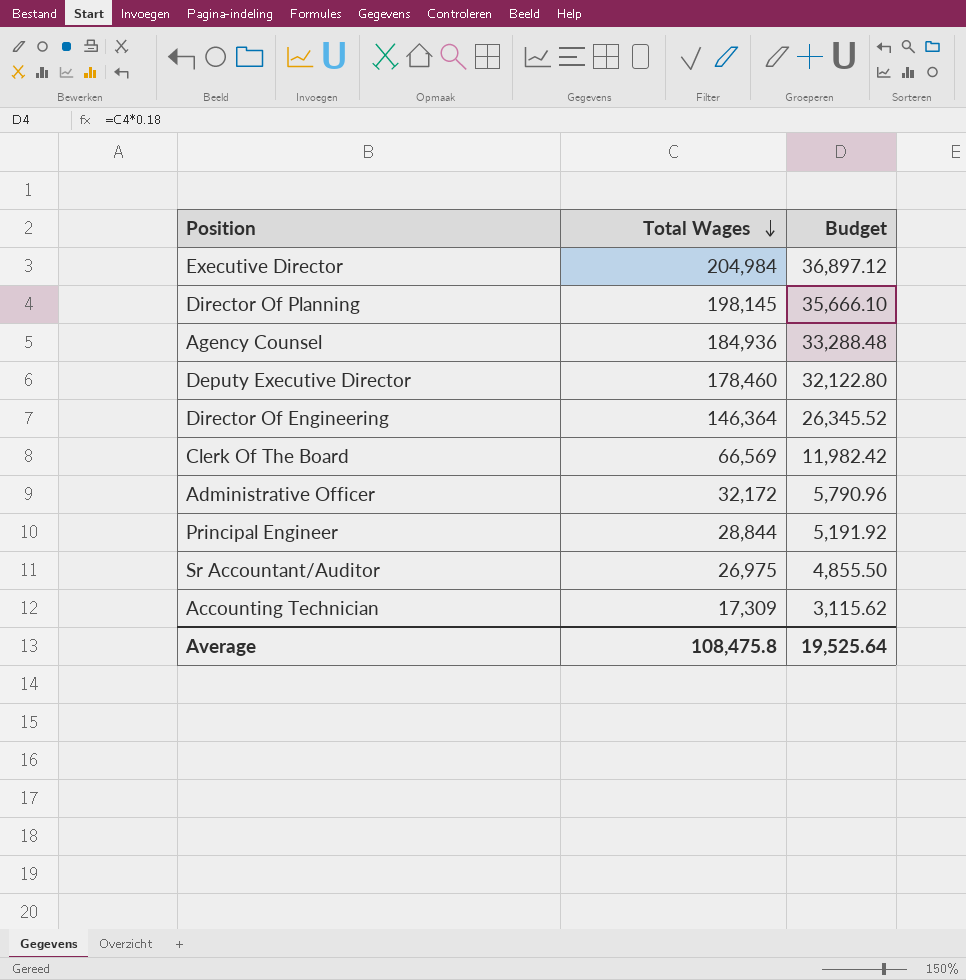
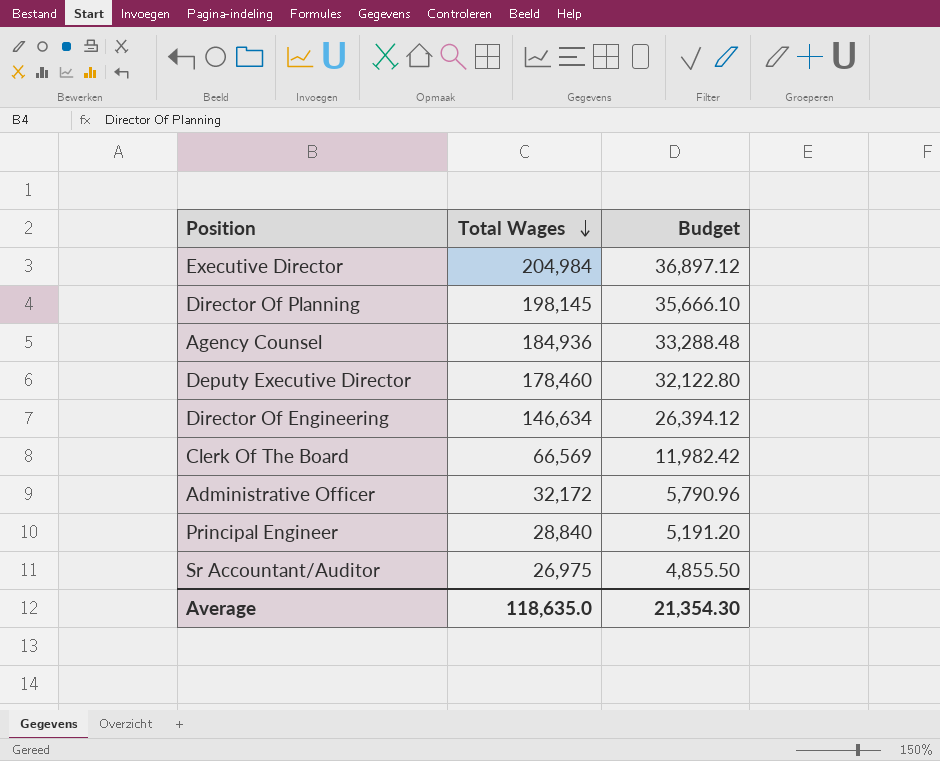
row Accounting Technician: 17,309 | 3,115.62 -> none
Director Of Engineering | Total Wages: 146,364 -> 146,634
Director Of Engineering | Budget: 26,345.52 -> 26,394.12
Principal Engineer | Total Wages: 28,844 -> 28,840
Principal Engineer | Budget: 5,191.92 -> 5,191.20
Average | Total Wages: 108,475.8 -> 118,635.0
Average | Budget: 19,525.64 -> 21,354.30

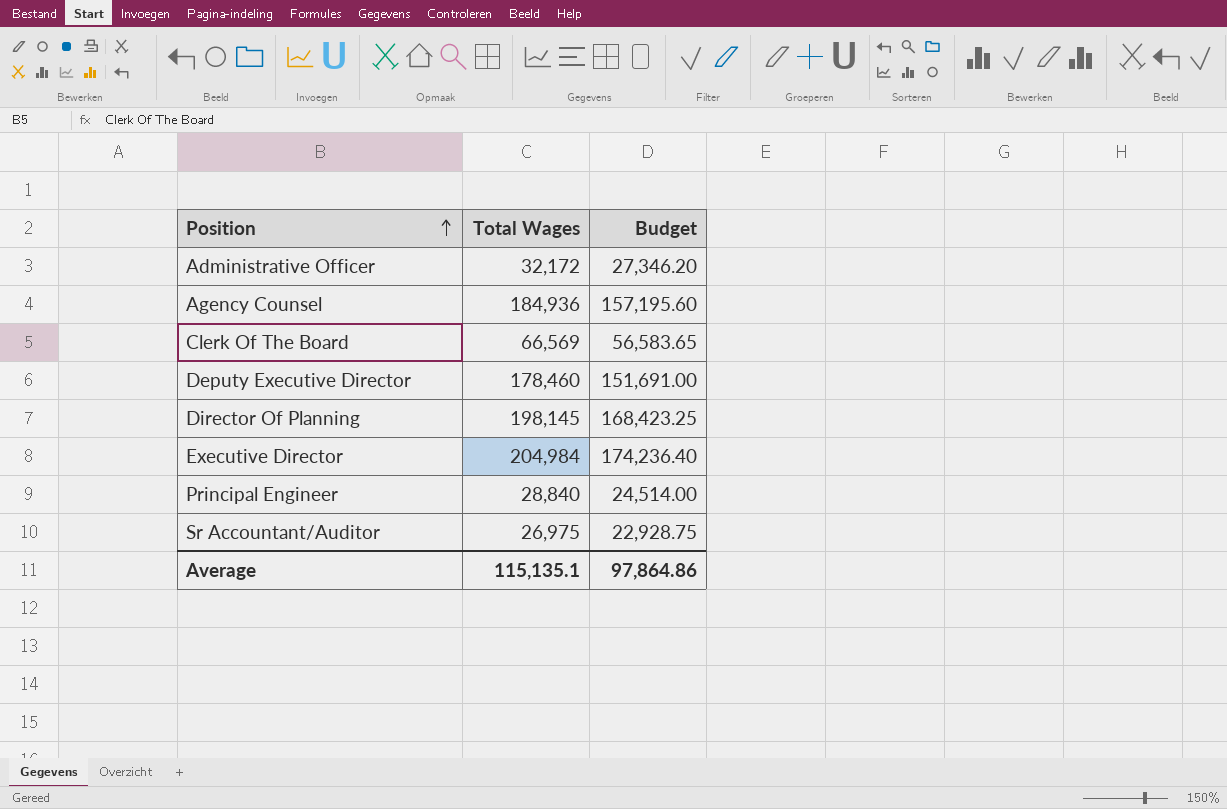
row order: Total Wages descending -> Position ascending
column Budget | formula: [Total Wages] * 0.18 -> [Total Wages] * 0.85
row Director Of Engineering: 146,634 | 26,394.12 -> none
Average | Total Wages: 118,635.0 -> 115,135.1
Average | Budget: 21,354.30 -> 97,864.86

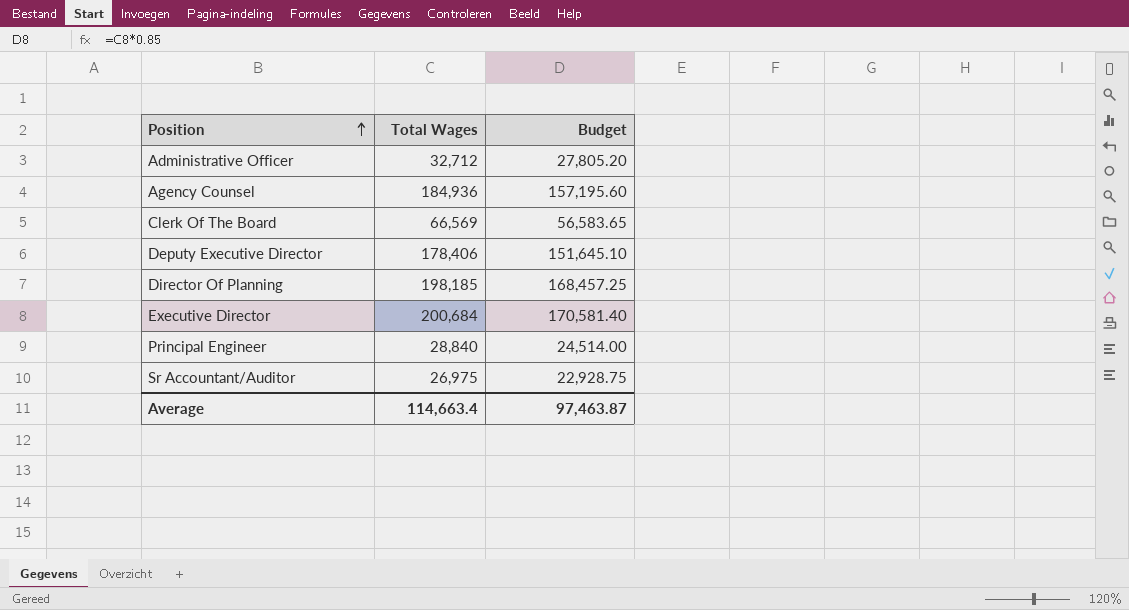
Administrative Officer | Total Wages: 32,172 -> 32,712
Administrative Officer | Budget: 27,346.20 -> 27,805.20
Deputy Executive Director | Total Wages: 178,460 -> 178,406
Deputy Executive Director | Budget: 151,691.00 -> 151,645.10
Director Of Planning | Total Wages: 198,145 -> 198,185
Director Of Planning | Budget: 168,423.25 -> 168,457.25
Executive Director | Total Wages: 204,984 -> 200,684
Executive Director | Budget: 174,236.40 -> 170,581.40
Average | Total Wages: 115,135.1 -> 114,663.4
Average | Budget: 97,864.86 -> 97,463.87

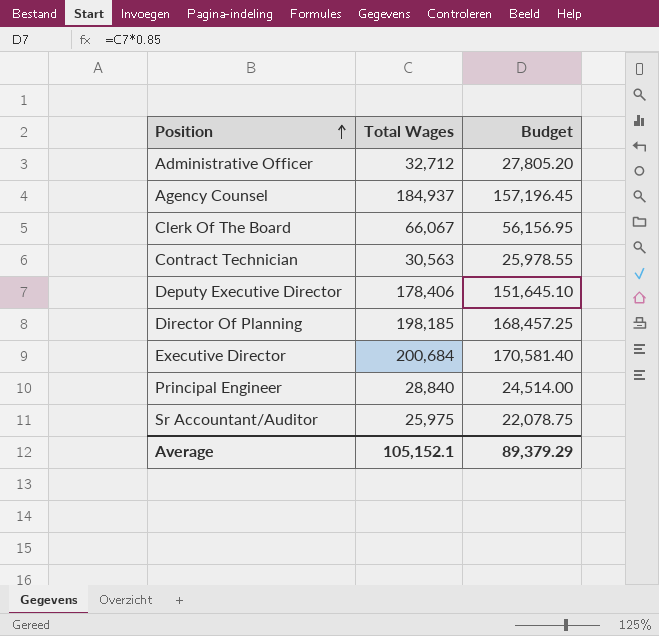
Agency Counsel | Total Wages: 184,936 -> 184,937
Agency Counsel | Budget: 157,195.60 -> 157,196.45
Clerk Of The Board | Total Wages: 66,569 -> 66,067
Clerk Of The Board | Budget: 56,583.65 -> 56,156.95
row Contract Technician: none -> 30,563 | 25,978.55
Sr Accountant/Auditor | Total Wages: 26,975 -> 25,975
Sr Accountant/Auditor | Budget: 22,928.75 -> 22,078.75
Average | Total Wages: 114,663.4 -> 105,152.1
Average | Budget: 97,463.87 -> 89,379.29

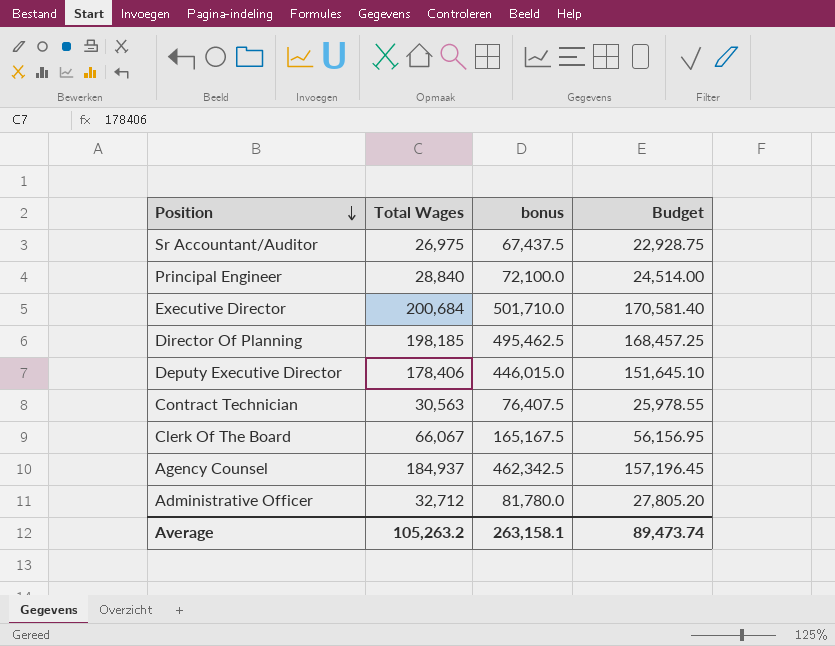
row order: Position ascending -> Position descending
column bonus | formula: none -> [Total Wages] * 2.5
Sr Accountant/Auditor | Total Wages: 25,975 -> 26,975
Sr Accountant/Auditor | Budget: 22,078.75 -> 22,928.75
Average | Total Wages: 105,152.1 -> 105,263.2
Average | Budget: 89,379.29 -> 89,473.74

